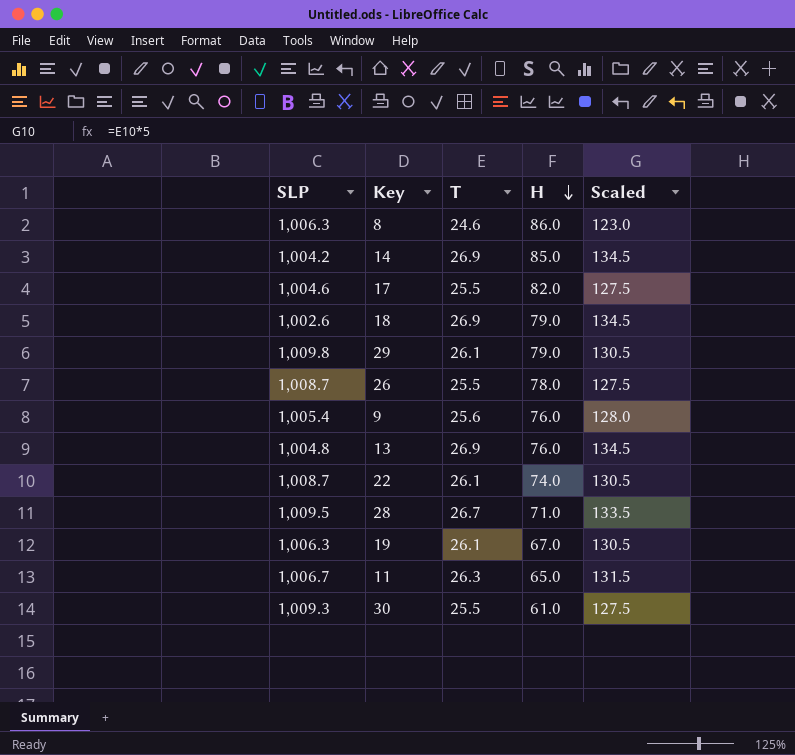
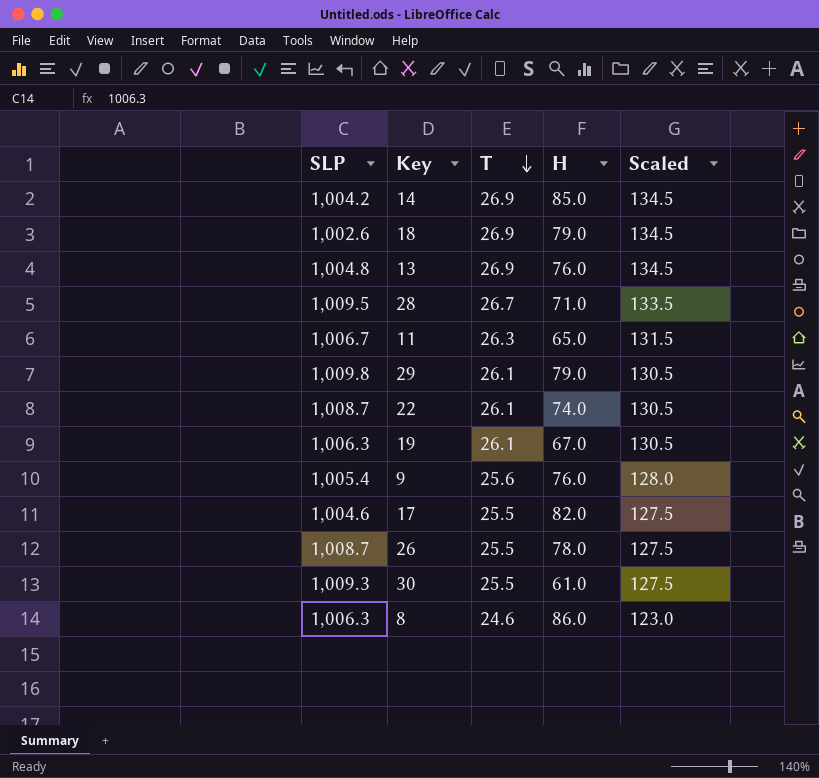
row order: H descending -> T descending

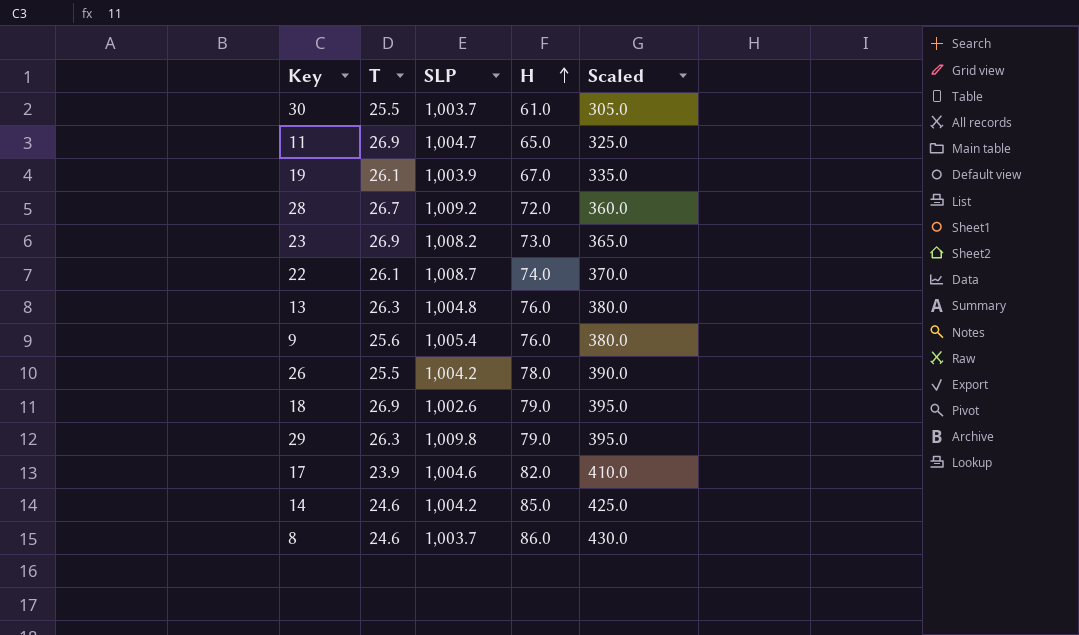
row order: T descending -> H ascending
column SLP | position: 1 -> 3
column Scaled | formula: [T] * 5 -> [H] * 5
30 | SLP: 1,009.3 -> 1,003.7
11 | T: 26.3 -> 26.9
11 | SLP: 1,006.7 -> 1,004.7
19 | SLP: 1,006.3 -> 1,003.9
28 | SLP: 1,009.5 -> 1,009.2
28 | H: 71.0 -> 72.0
row 23: none -> 26.9 | 1,008.2 | 73.0 | 365.0
13 | T: 26.9 -> 26.3
26 | SLP: 1,008.7 -> 1,004.2
29 | T: 26.1 -> 26.3
17 | T: 25.5 -> 23.9
14 | T: 26.9 -> 24.6
8 | SLP: 1,006.3 -> 1,003.7

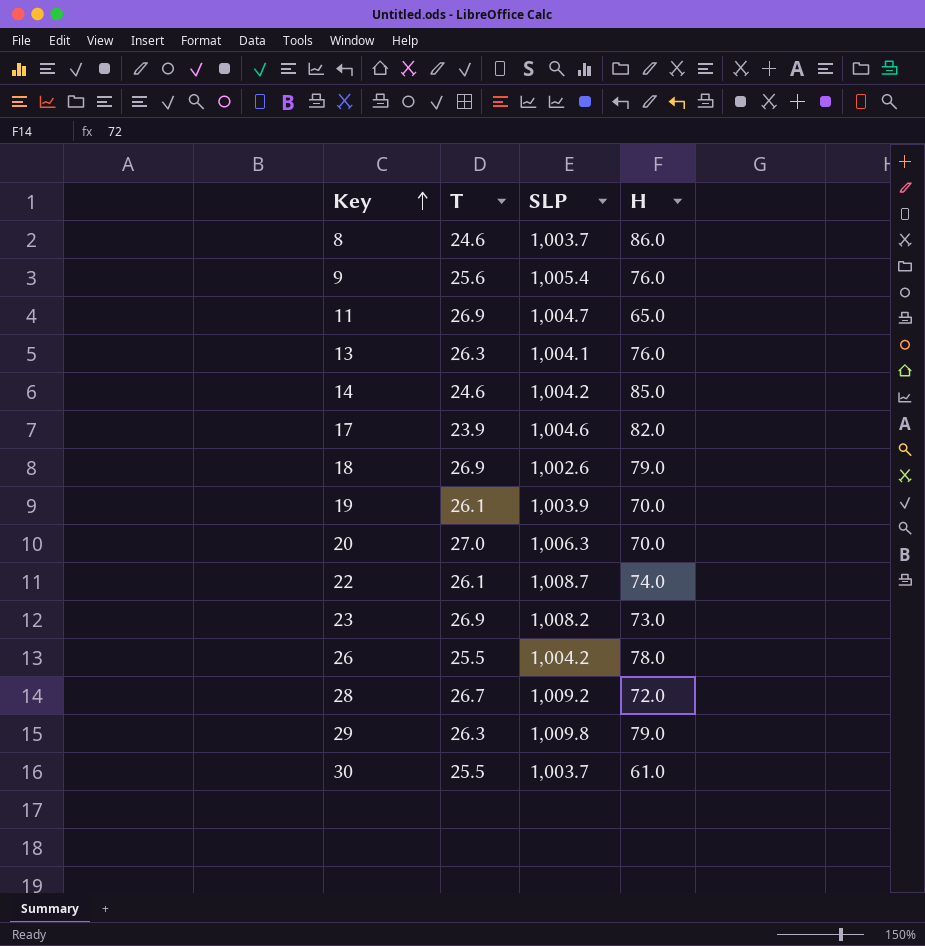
row order: H ascending -> Key ascending
column Scaled | formula: [H] * 5 -> none
13 | SLP: 1,004.8 -> 1,004.1
19 | H: 67.0 -> 70.0
row 20: none -> 27.0 | 1,006.3 | 70.0

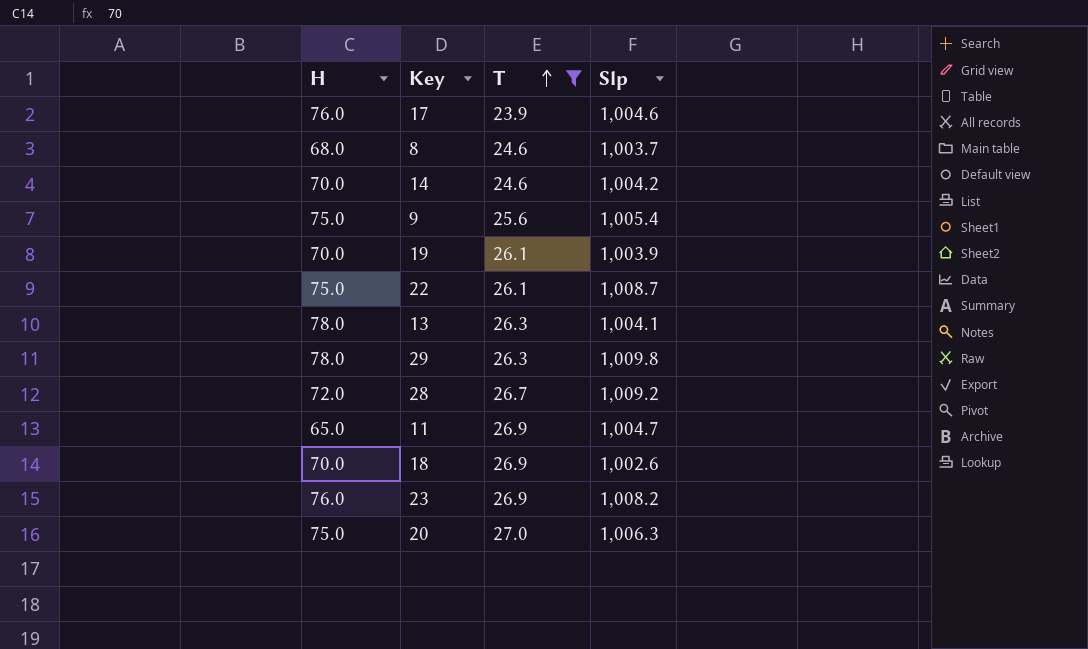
filter: none -> T != 25.5
row order: Key ascending -> T ascending
column H | position: 4 -> 1
column name: SLP -> Slp
17 | H: 82.0 -> 76.0
8 | H: 86.0 -> 68.0
14 | H: 85.0 -> 70.0
9 | H: 76.0 -> 75.0
22 | H: 74.0 -> 75.0
13 | H: 76.0 -> 78.0
29 | H: 79.0 -> 78.0
18 | H: 79.0 -> 70.0
23 | H: 73.0 -> 76.0
20 | H: 70.0 -> 75.0

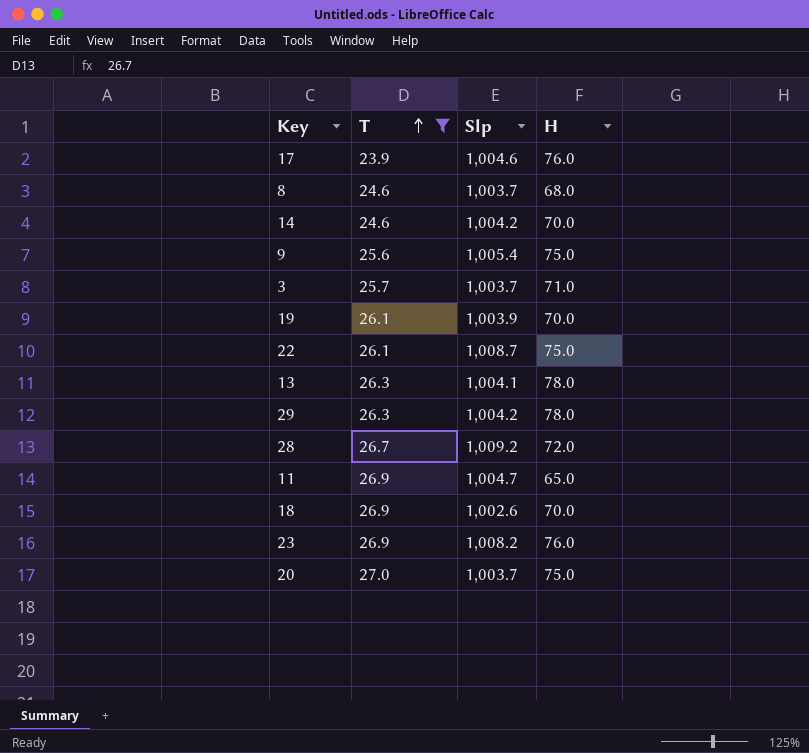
column H | position: 1 -> 4
row 3: none -> 25.7 | 1,003.7 | 71.0
29 | Slp: 1,009.8 -> 1,004.2
20 | Slp: 1,006.3 -> 1,003.7

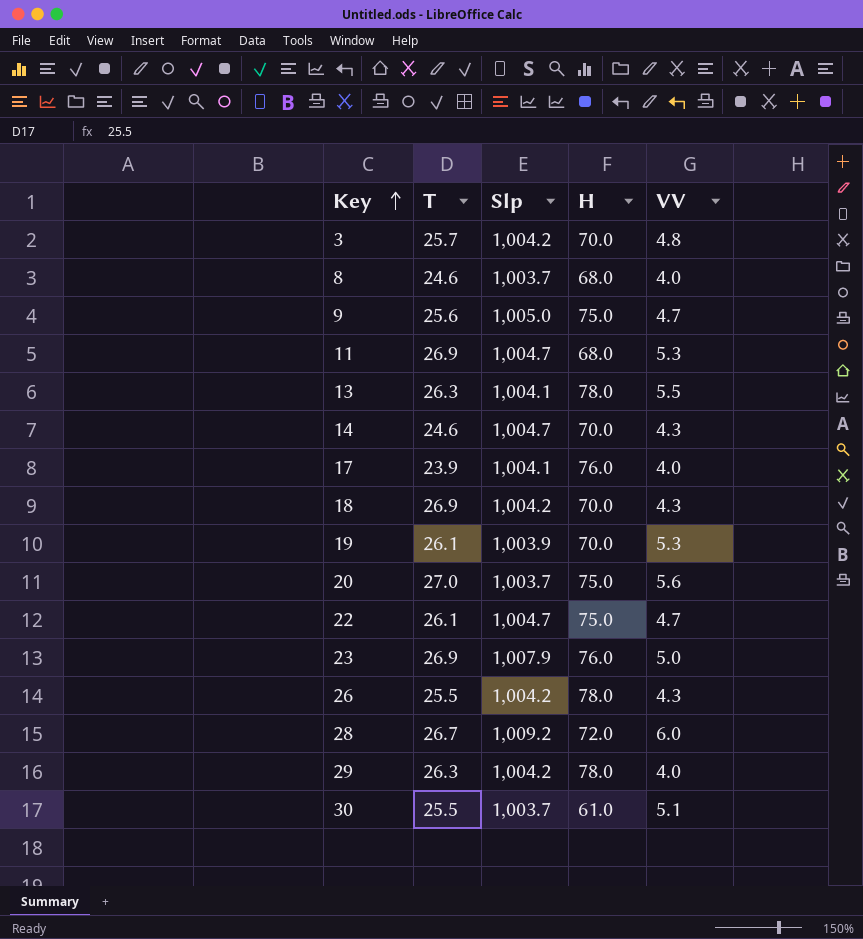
filter: T != 25.5 -> none
row order: T ascending -> Key ascending
column VV | position: none -> 5
3 | Slp: 1,003.7 -> 1,004.2
3 | H: 71.0 -> 70.0
9 | Slp: 1,005.4 -> 1,005.0
11 | H: 65.0 -> 68.0
14 | Slp: 1,004.2 -> 1,004.7
17 | Slp: 1,004.6 -> 1,004.1
18 | Slp: 1,002.6 -> 1,004.2
22 | Slp: 1,008.7 -> 1,004.7
23 | Slp: 1,008.2 -> 1,007.9

